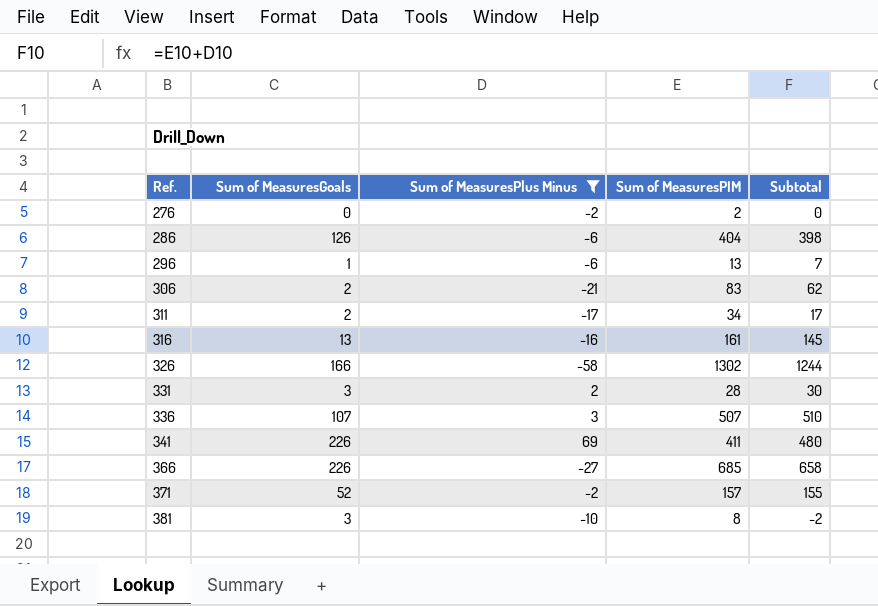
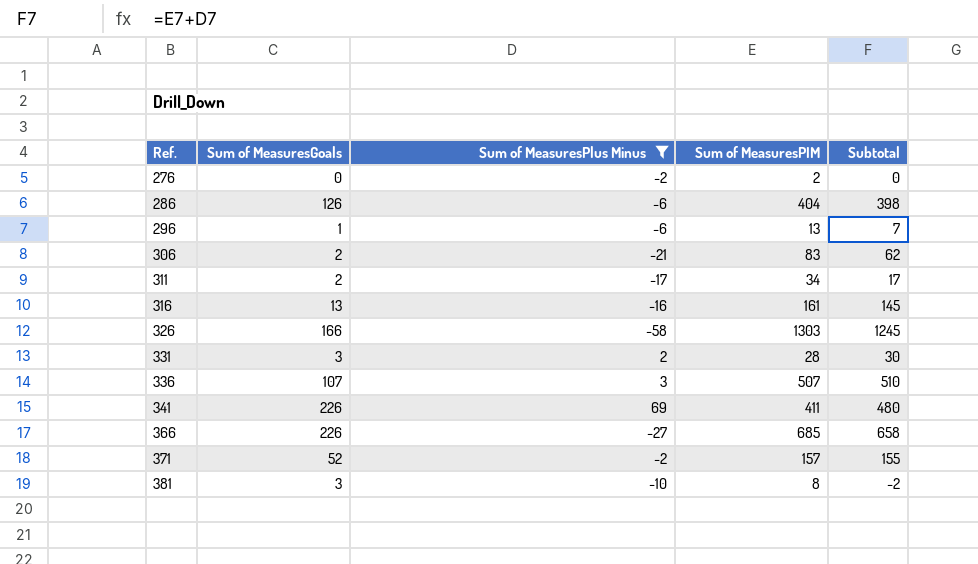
326 | Sum of MeasuresPIM: 1302 -> 1303
326 | Subtotal: 1244 -> 1245

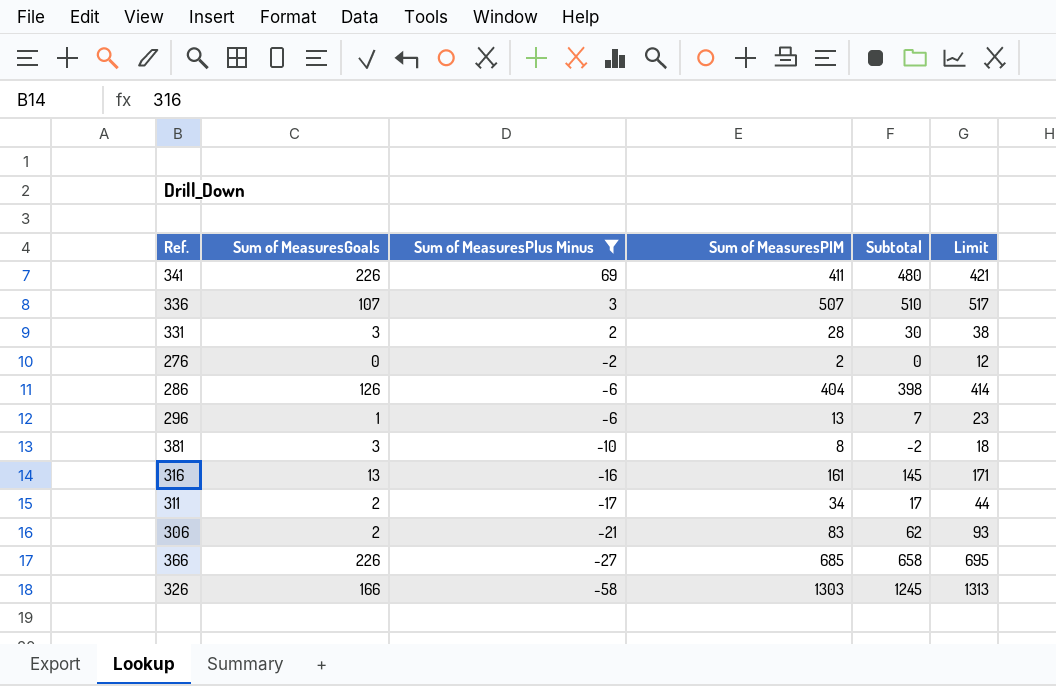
row order: Ref. ascending -> Sum of MeasuresPlus Minus descending
column Limit | formula: none -> [Sum of MeasuresPIM] + 10
row 371: 52 | -2 | 157 | 155 -> none

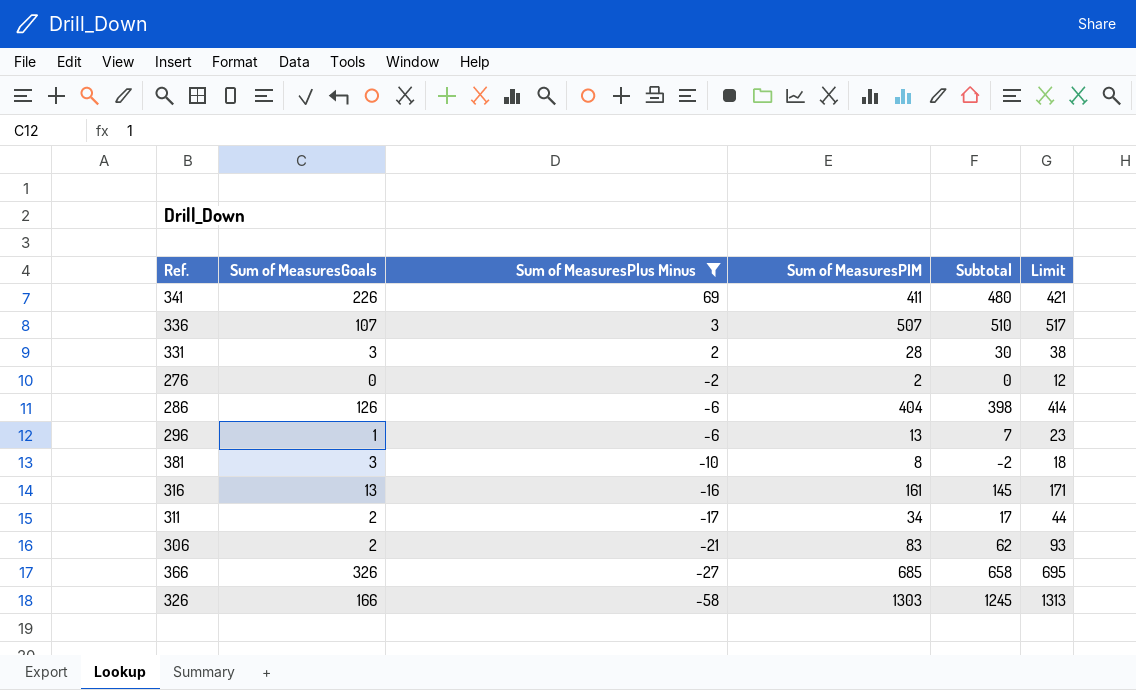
366 | Sum of MeasuresGoals: 226 -> 326

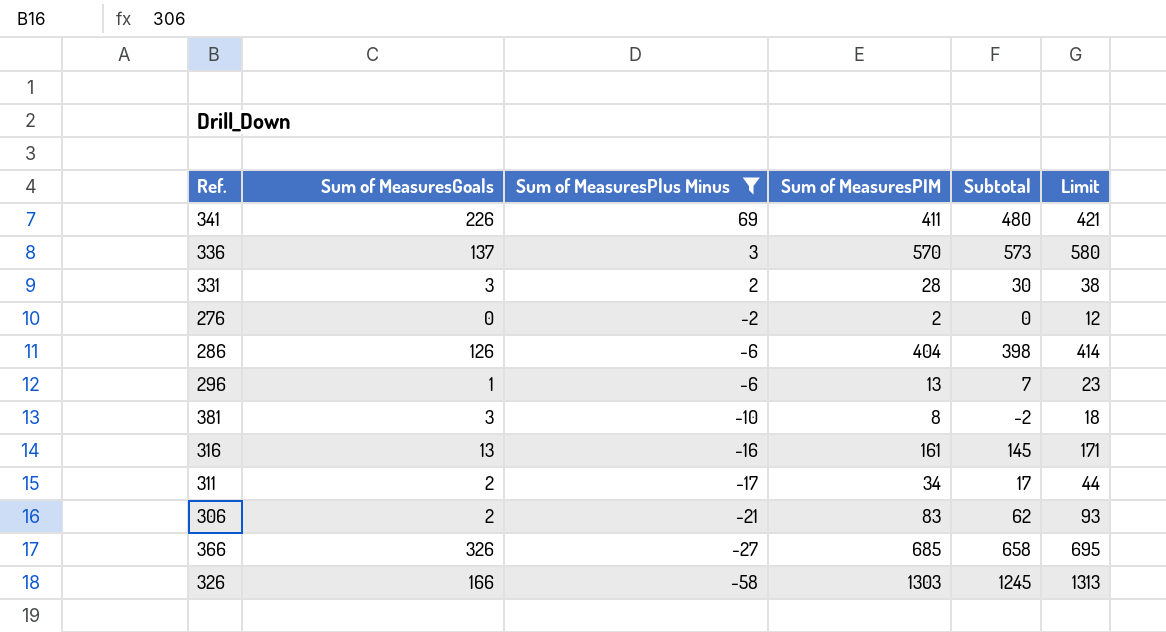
336 | Sum of MeasuresGoals: 107 -> 137
336 | Sum of MeasuresPIM: 507 -> 570
336 | Subtotal: 510 -> 573
336 | Limit: 517 -> 580

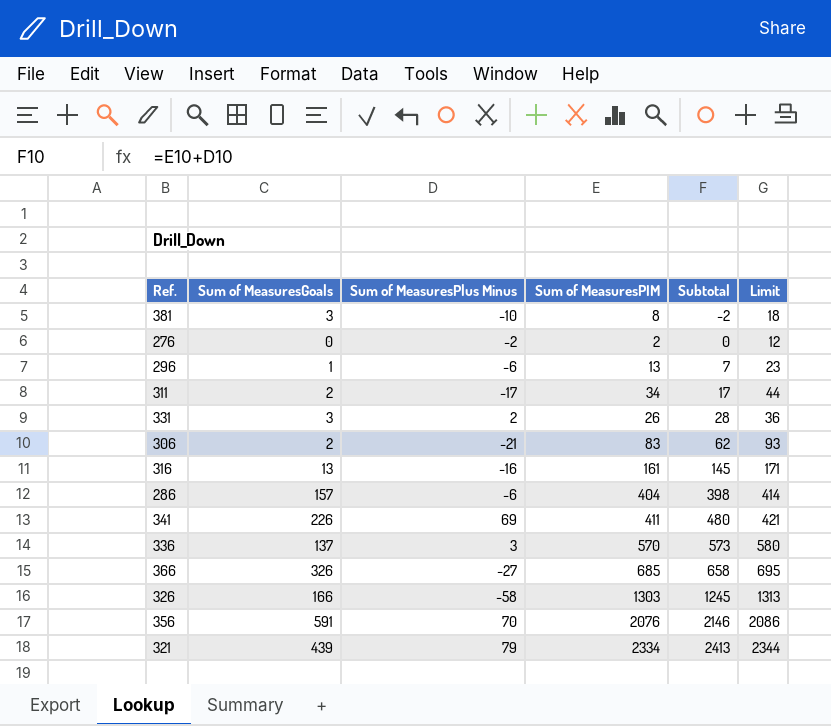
filter: Sum of MeasuresPlus Minus <= 69 -> none
row order: Sum of MeasuresPlus Minus descending -> Subtotal ascending
331 | Sum of MeasuresPIM: 28 -> 26
331 | Subtotal: 30 -> 28
331 | Limit: 38 -> 36
286 | Sum of MeasuresGoals: 126 -> 157

